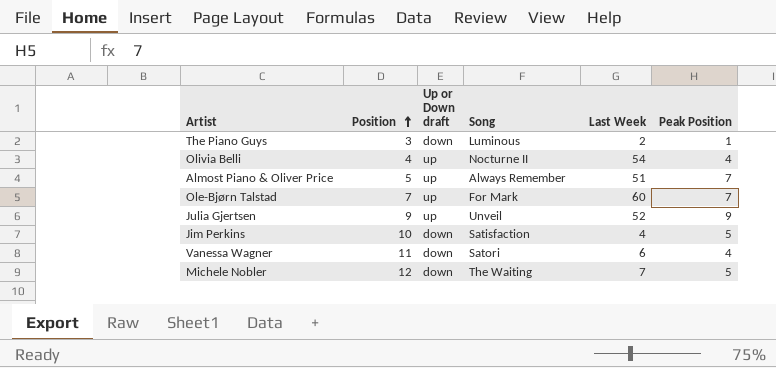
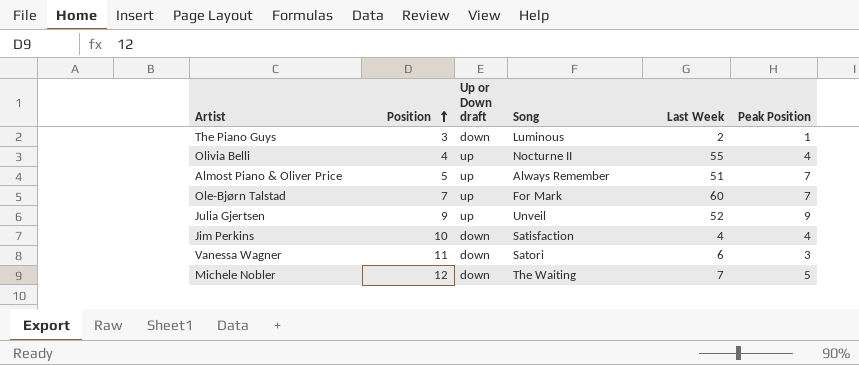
Olivia Belli | Last Week: 54 -> 55
Jim Perkins | Peak Position: 5 -> 4
Vanessa Wagner | Peak Position: 4 -> 3

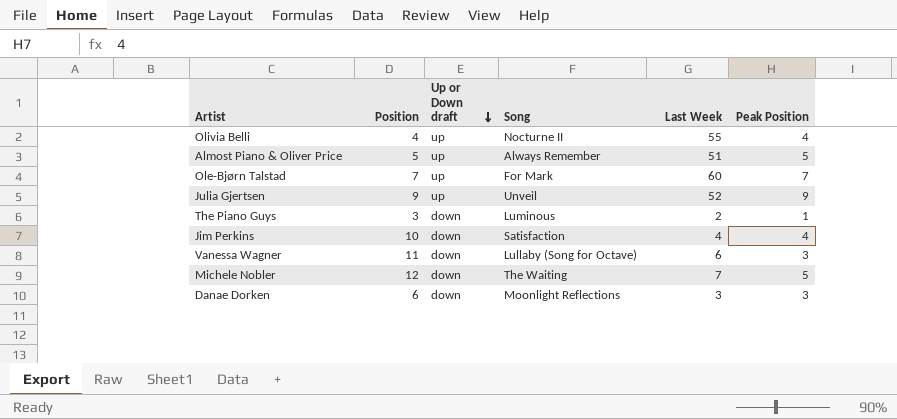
row order: Position ascending -> Up or Down draft descending
Almost Piano & Oliver Price | Peak Position: 7 -> 5
Vanessa Wagner | Song: Satori -> Lullaby (Song for Octave)
row Danae Dorken: none -> 6 | down | Moonlight Reflections | 3 | 3

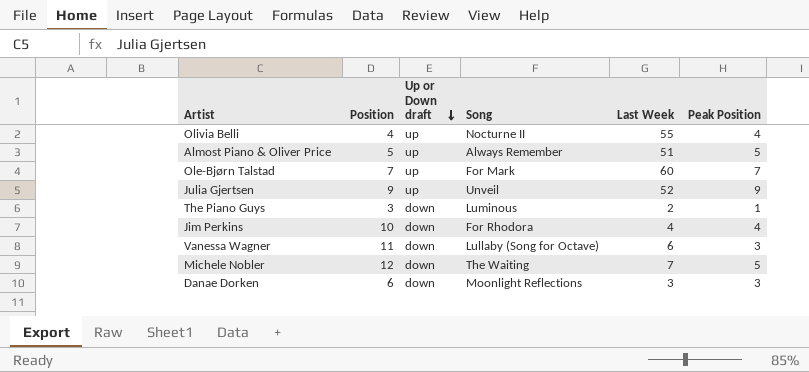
Jim Perkins | Song: Satisfaction -> For Rhodora

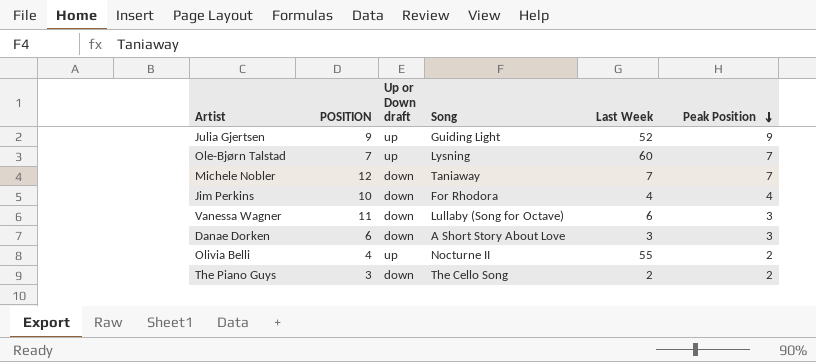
row order: Up or Down draft descending -> Peak Position descending
column name: Position -> POSITION
row Almost Piano & Oliver Price: 5 | up | Always Remember | 51 | 5 -> none
Julia Gjertsen | Song: Unveil -> Guiding Light
Ole-Bjørn Talstad | Song: For Mark -> Lysning
Michele Nobler | Song: The Waiting -> Taniaway
Michele Nobler | Peak Position: 5 -> 7
Danae Dorken | Song: Moonlight Reflections -> A Short Story About Love
Olivia Belli | Peak Position: 4 -> 2
The Piano Guys | Song: Luminous -> The Cello Song
The Piano Guys | Peak Position: 1 -> 2

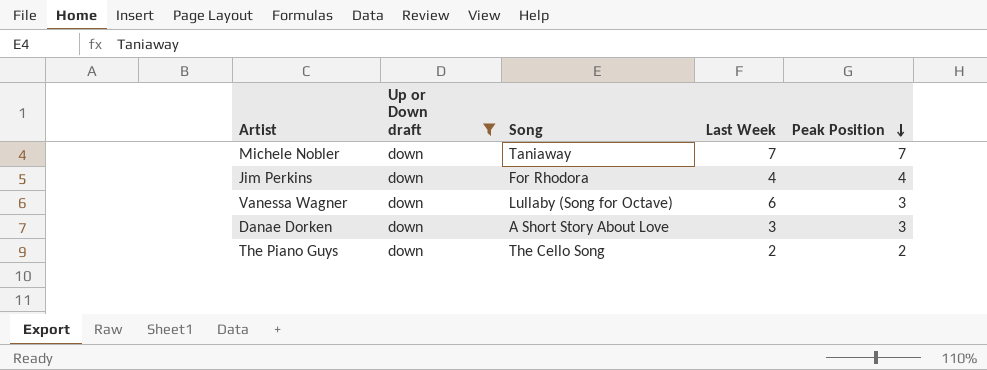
filter: none -> Up or Down draft = down
column POSITION | position: 2 -> none

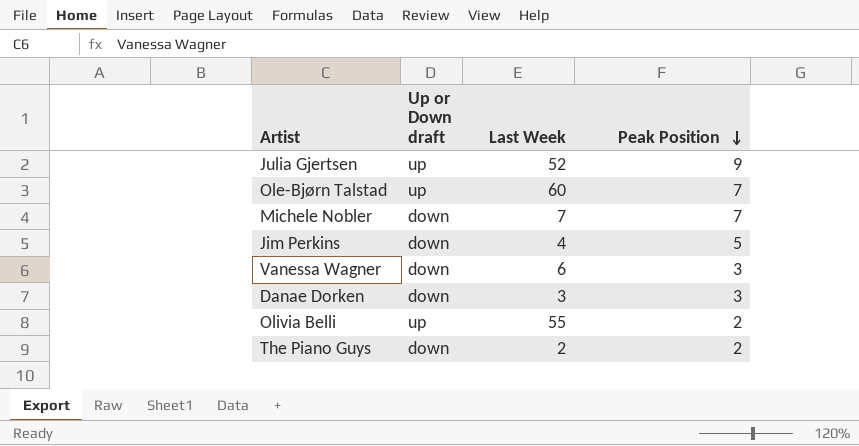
filter: Up or Down draft = down -> none
column Song | position: 3 -> none
Jim Perkins | Peak Position: 4 -> 5

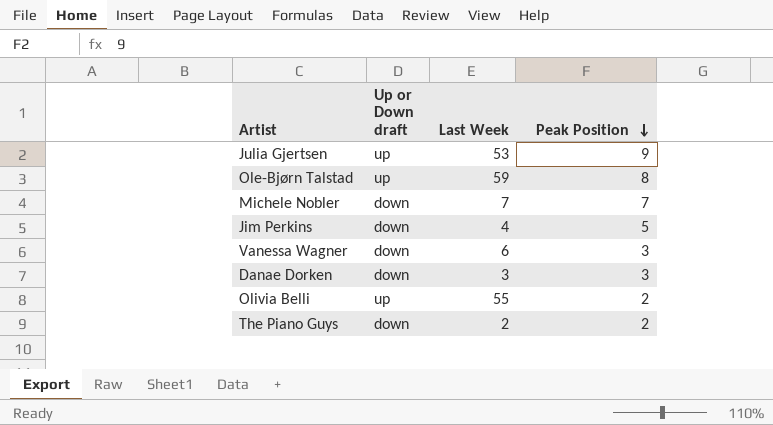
Julia Gjertsen | Last Week: 52 -> 53
Ole-Bjørn Talstad | Last Week: 60 -> 59
Ole-Bjørn Talstad | Peak Position: 7 -> 8

